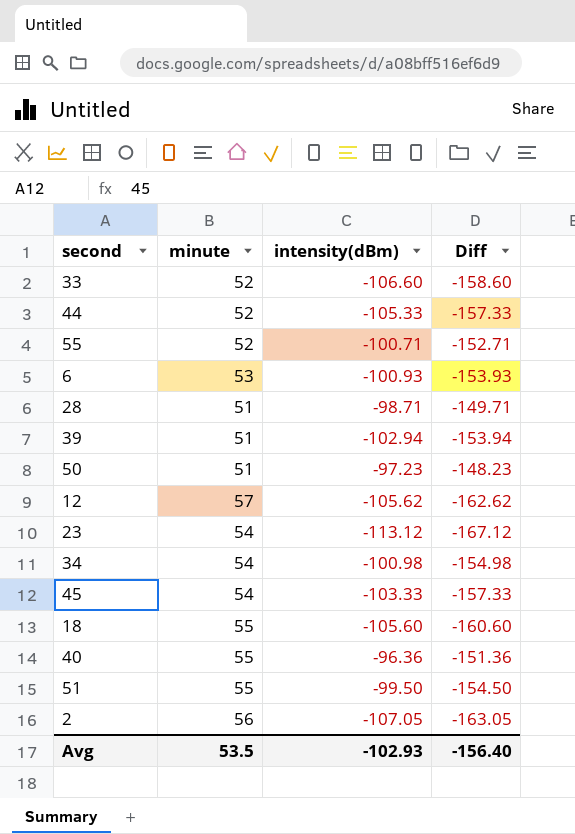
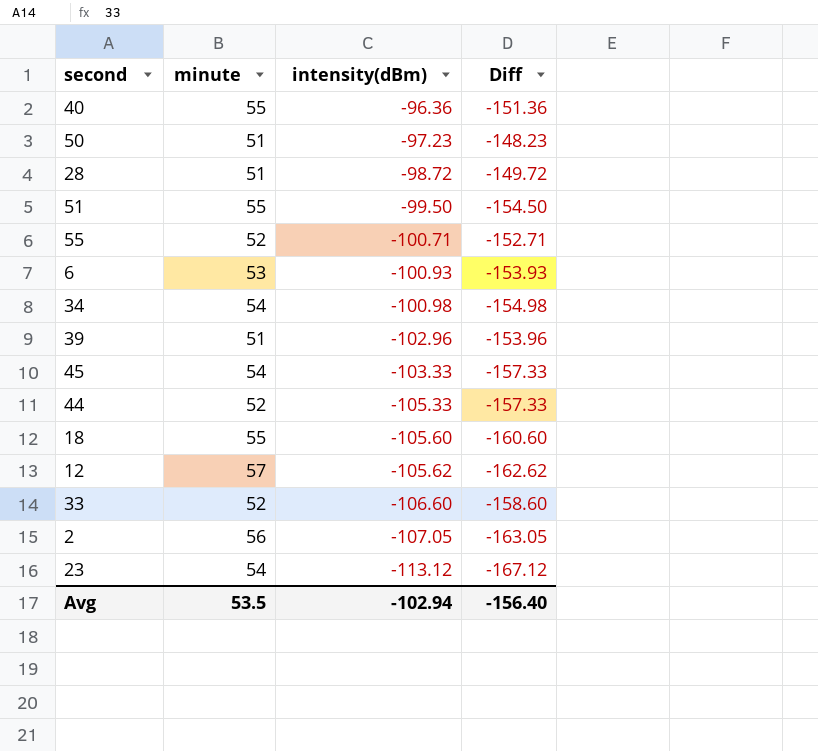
row order: none -> intensity(dBm) descending
28 | intensity(dBm): -98.71 -> -98.72
28 | Diff: -149.71 -> -149.72
39 | intensity(dBm): -102.94 -> -102.96
39 | Diff: -153.94 -> -153.96
Avg | intensity(dBm): -102.93 -> -102.94

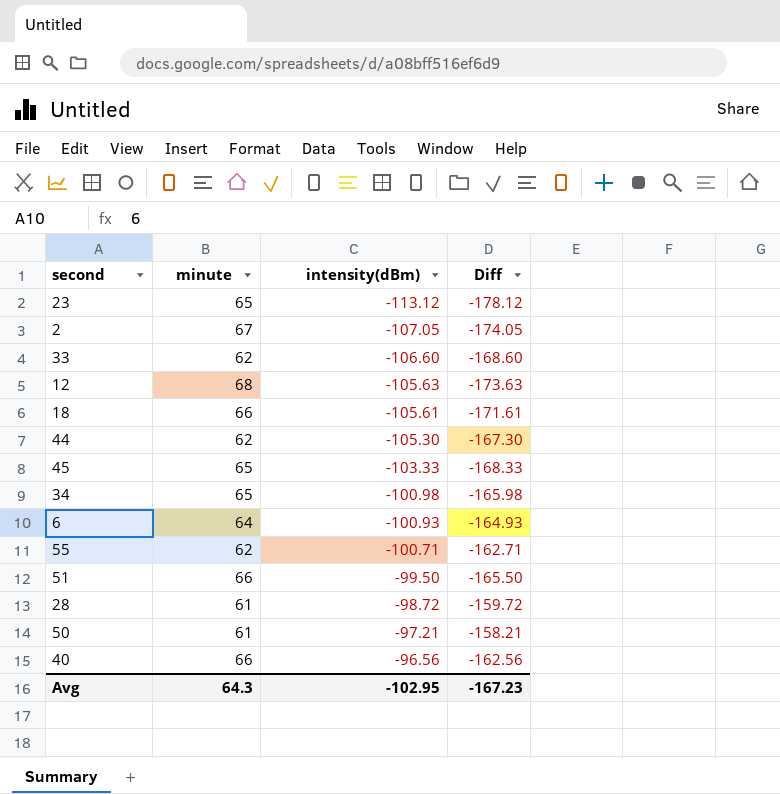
row order: intensity(dBm) descending -> intensity(dBm) ascending
row 39: 51 | -102.96 | -153.96 -> none
23 | minute: 54 -> 65
23 | Diff: -167.12 -> -178.12
2 | minute: 56 -> 67
2 | Diff: -163.05 -> -174.05
33 | minute: 52 -> 62
33 | Diff: -158.60 -> -168.60
12 | minute: 57 -> 68
12 | intensity(dBm): -105.62 -> -105.63
12 | Diff: -162.62 -> -173.63
18 | minute: 55 -> 66
18 | intensity(dBm): -105.60 -> -105.61
18 | Diff: -160.60 -> -171.61
44 | minute: 52 -> 62
44 | intensity(dBm): -105.33 -> -105.30
44 | Diff: -157.33 -> -167.30
45 | minute: 54 -> 65
45 | Diff: -157.33 -> -168.33
34 | minute: 54 -> 65
34 | Diff: -154.98 -> -165.98
6 | minute: 53 -> 64
6 | Diff: -153.93 -> -164.93
55 | minute: 52 -> 62
55 | Diff: -152.71 -> -162.71
51 | minute: 55 -> 66
51 | Diff: -154.50 -> -165.50
28 | minute: 51 -> 61
28 | Diff: -149.72 -> -159.72
50 | minute: 51 -> 61
50 | intensity(dBm): -97.23 -> -97.21
50 | Diff: -148.23 -> -158.21
40 | minute: 55 -> 66
40 | intensity(dBm): -96.36 -> -96.56
40 | Diff: -151.36 -> -162.56
Avg | minute: 53.5 -> 64.3
Avg | intensity(dBm): -102.94 -> -102.95
Avg | Diff: -156.40 -> -167.23

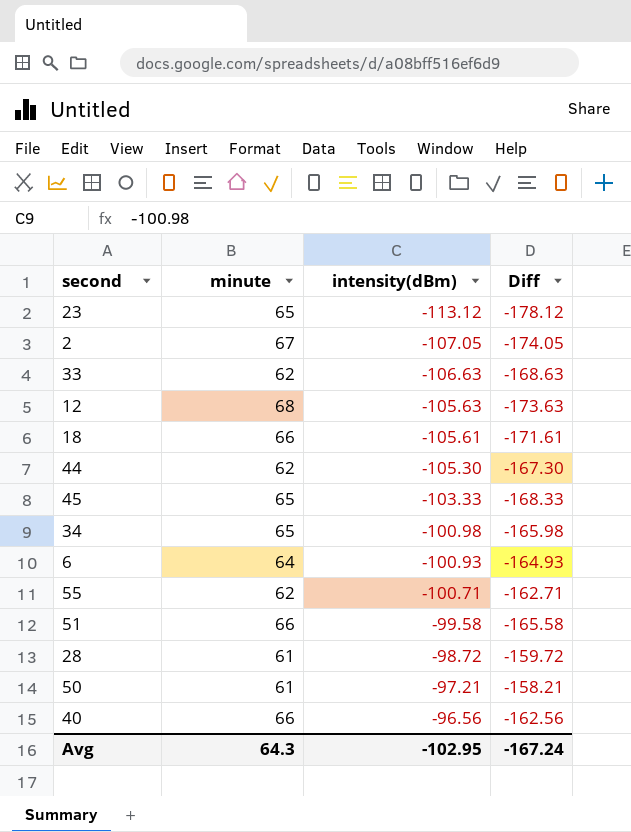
33 | intensity(dBm): -106.60 -> -106.63
33 | Diff: -168.60 -> -168.63
51 | intensity(dBm): -99.50 -> -99.58
51 | Diff: -165.50 -> -165.58
Avg | Diff: -167.23 -> -167.24

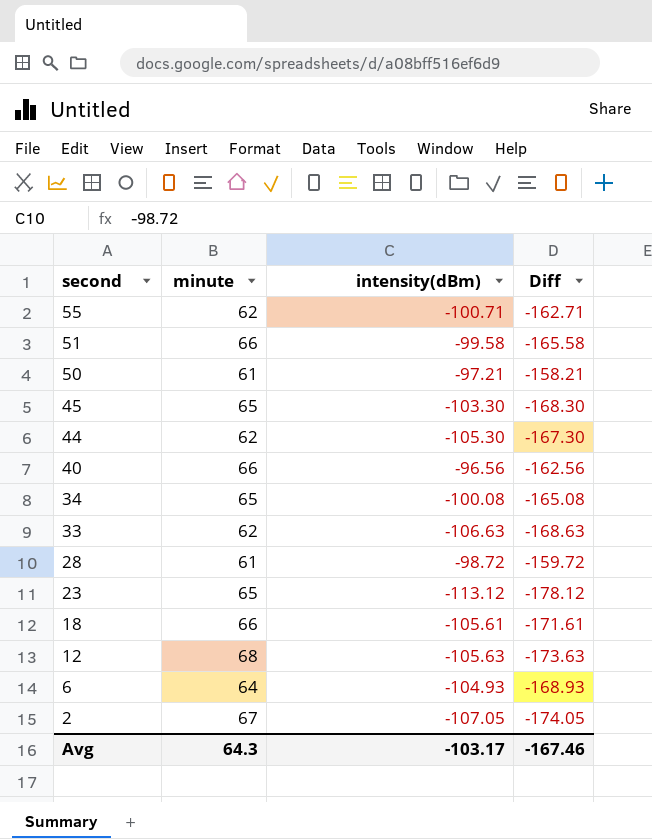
row order: intensity(dBm) ascending -> second descending
45 | intensity(dBm): -103.33 -> -103.30
45 | Diff: -168.33 -> -168.30
34 | intensity(dBm): -100.98 -> -100.08
34 | Diff: -165.98 -> -165.08
6 | intensity(dBm): -100.93 -> -104.93
6 | Diff: -164.93 -> -168.93
Avg | intensity(dBm): -102.95 -> -103.17
Avg | Diff: -167.24 -> -167.46

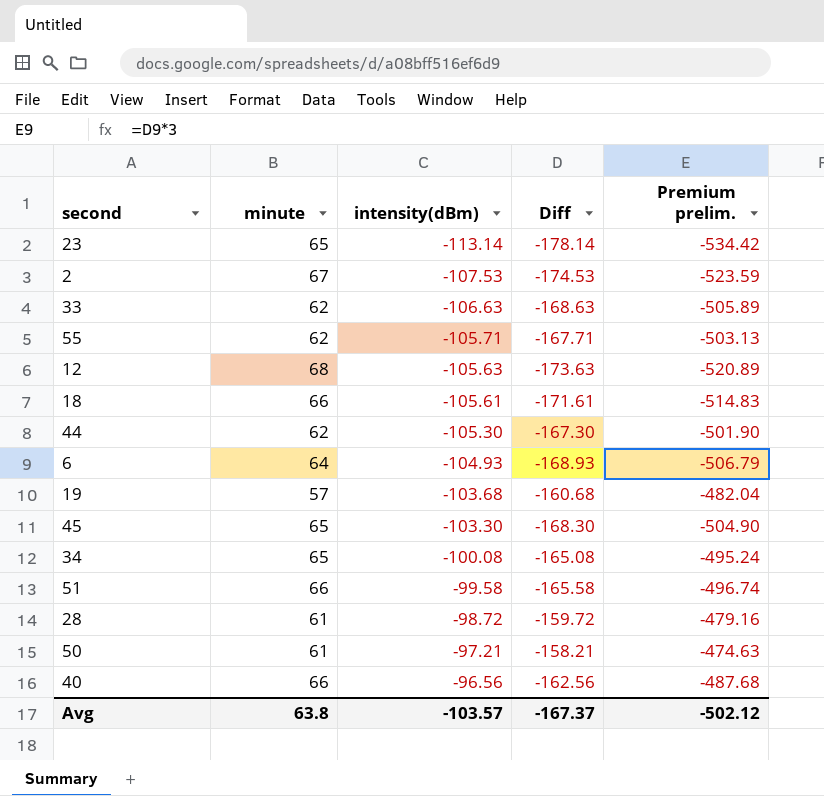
row order: second descending -> intensity(dBm) ascending
column Premium prelim. | formula: none -> [Diff] * 3
23 | intensity(dBm): -113.12 -> -113.14
23 | Diff: -178.12 -> -178.14
2 | intensity(dBm): -107.05 -> -107.53
2 | Diff: -174.05 -> -174.53
55 | intensity(dBm): -100.71 -> -105.71
55 | Diff: -162.71 -> -167.71
row 19: none -> 57 | -103.68 | -160.68 | -482.04
Avg | minute: 64.3 -> 63.8
Avg | intensity(dBm): -103.17 -> -103.57
Avg | Diff: -167.46 -> -167.37

